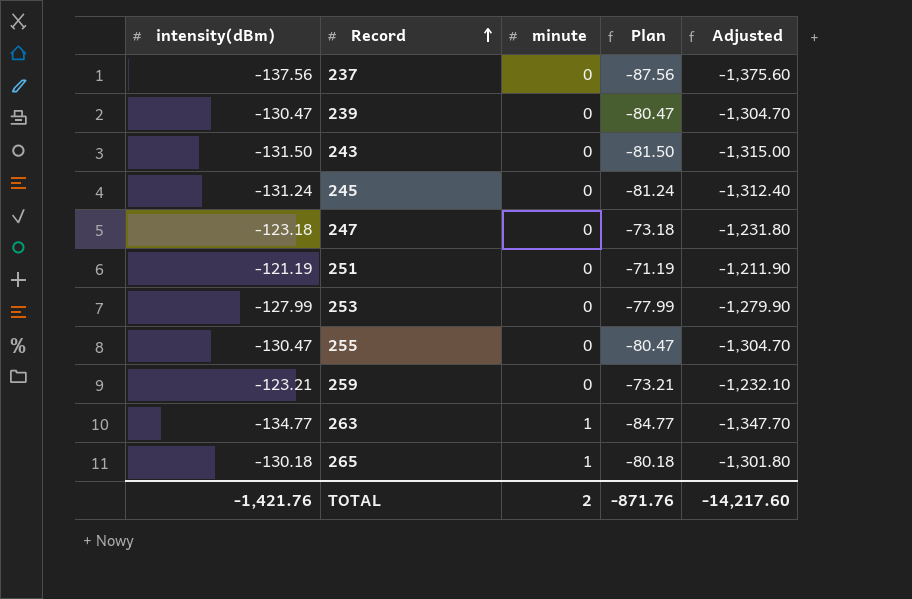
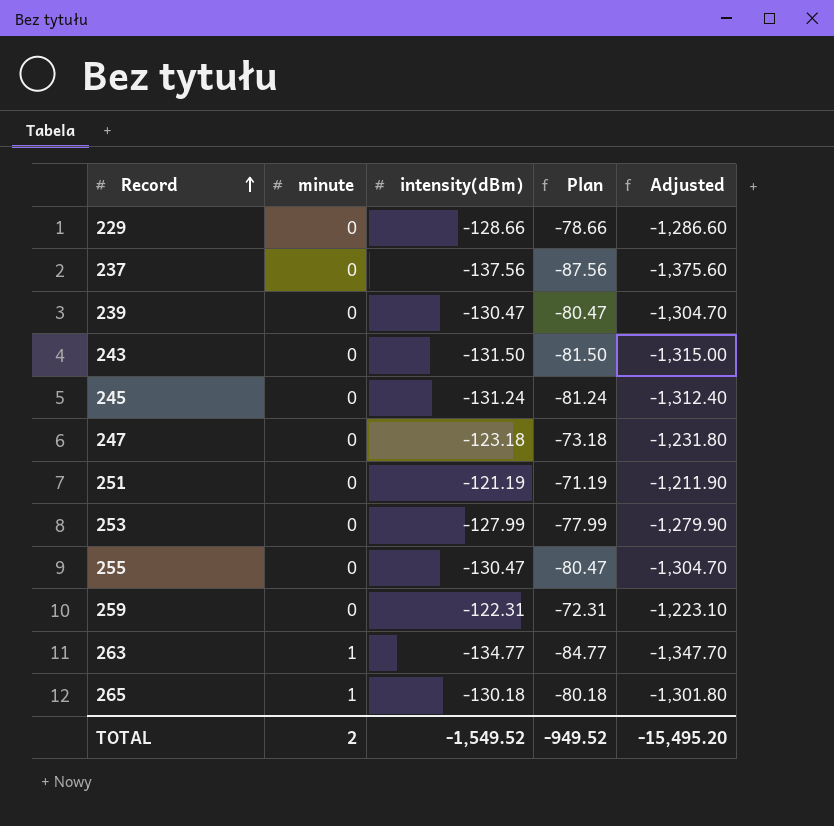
column intensity(dBm) | position: 1 -> 3
row 229: none -> 0 | -128.66 | -78.66 | -1,286.60
259 | intensity(dBm): -123.21 -> -122.31
259 | Plan: -73.21 -> -72.31
259 | Adjusted: -1,232.10 -> -1,223.10
TOTAL | intensity(dBm): -1,421.76 -> -1,549.52
TOTAL | Plan: -871.76 -> -949.52
TOTAL | Adjusted: -14,217.60 -> -15,495.20

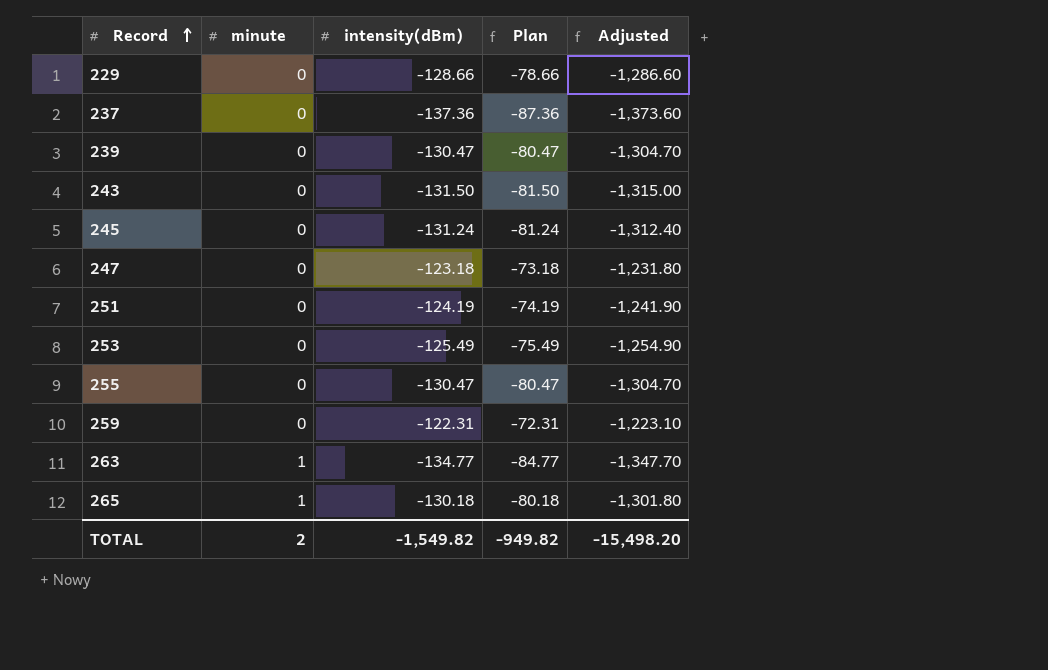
237 | intensity(dBm): -137.56 -> -137.36
237 | Plan: -87.56 -> -87.36
237 | Adjusted: -1,375.60 -> -1,373.60
251 | intensity(dBm): -121.19 -> -124.19
251 | Plan: -71.19 -> -74.19
251 | Adjusted: -1,211.90 -> -1,241.90
253 | intensity(dBm): -127.99 -> -125.49
253 | Plan: -77.99 -> -75.49
253 | Adjusted: -1,279.90 -> -1,254.90
TOTAL | intensity(dBm): -1,549.52 -> -1,549.82
TOTAL | Plan: -949.52 -> -949.82
TOTAL | Adjusted: -15,495.20 -> -15,498.20

